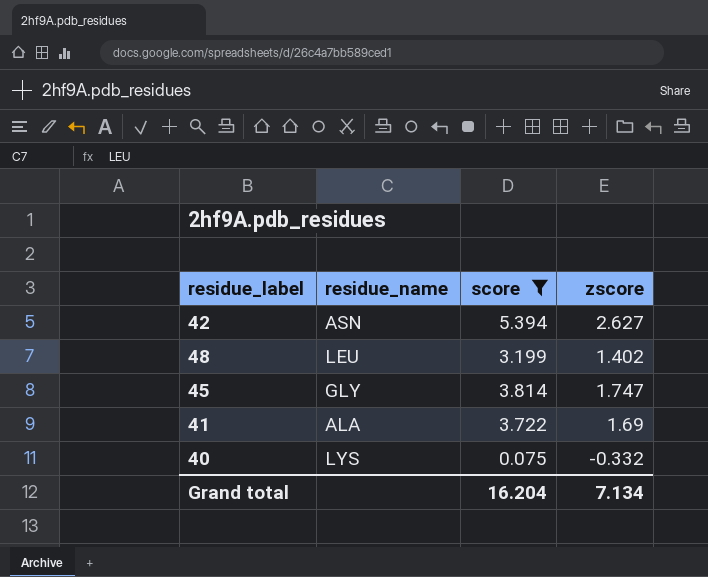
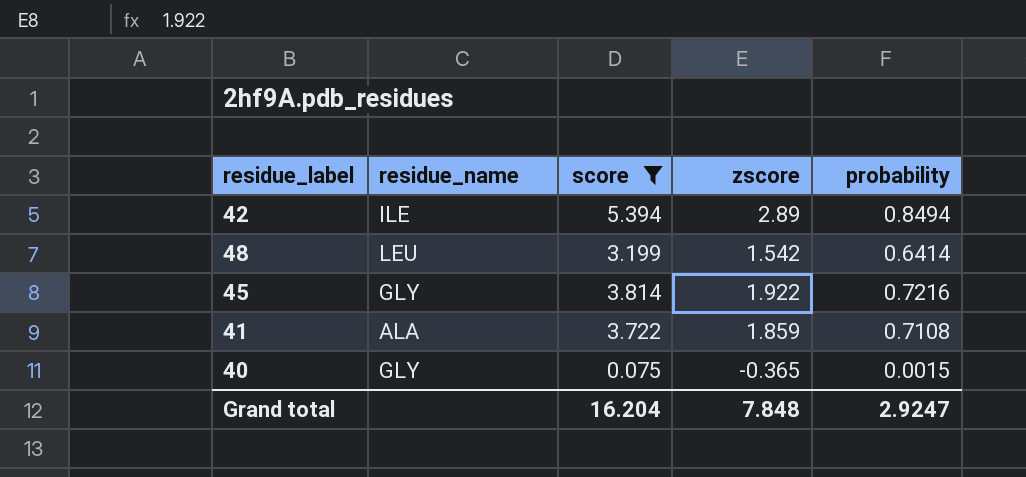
column probability | position: none -> 5
42 | residue_name: ASN -> ILE
42 | zscore: 2.627 -> 2.89
48 | zscore: 1.402 -> 1.542
45 | zscore: 1.747 -> 1.922
41 | zscore: 1.69 -> 1.859
40 | residue_name: LYS -> GLY
40 | zscore: -0.332 -> -0.365
Grand total | zscore: 7.134 -> 7.848

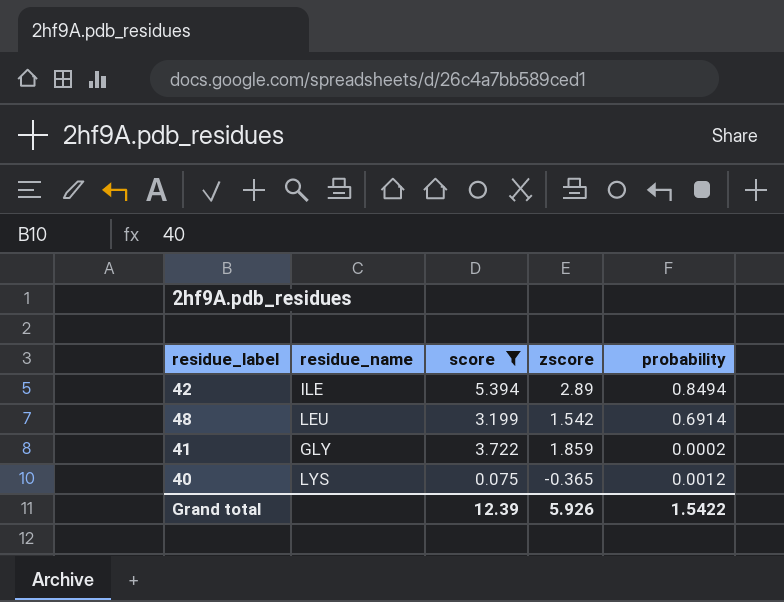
row 45: GLY | 3.814 | 1.922 | 0.7216 -> none
48 | probability: 0.6414 -> 0.6914
41 | residue_name: ALA -> GLY
41 | probability: 0.7108 -> 0.0002
40 | residue_name: GLY -> LYS
40 | probability: 0.0015 -> 0.0012
Grand total | score: 16.204 -> 12.39
Grand total | zscore: 7.848 -> 5.926
Grand total | probability: 2.9247 -> 1.5422

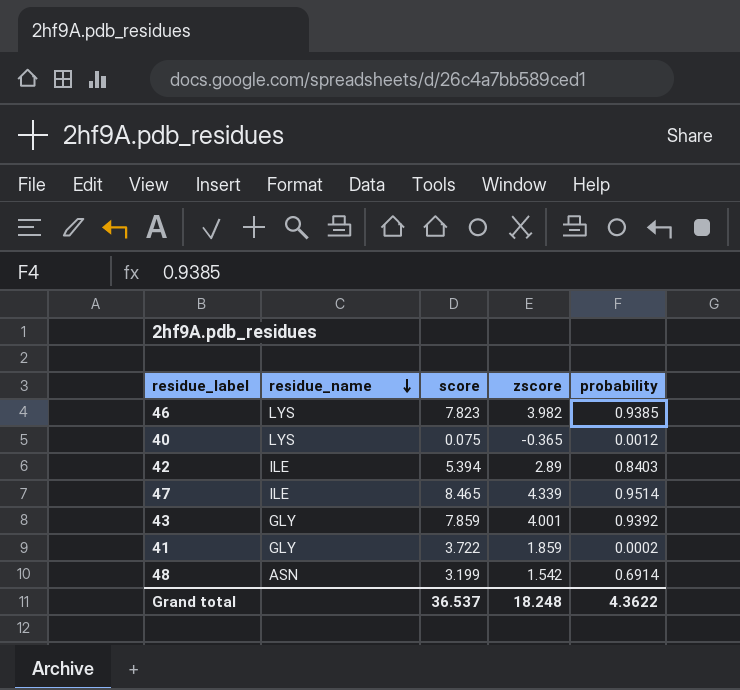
filter: score <= 5.394 -> none
row order: none -> residue_name descending
42 | probability: 0.8494 -> 0.8403
48 | residue_name: LEU -> ASN
Grand total | score: 12.39 -> 36.537
Grand total | zscore: 5.926 -> 18.248
Grand total | probability: 1.5422 -> 4.3622

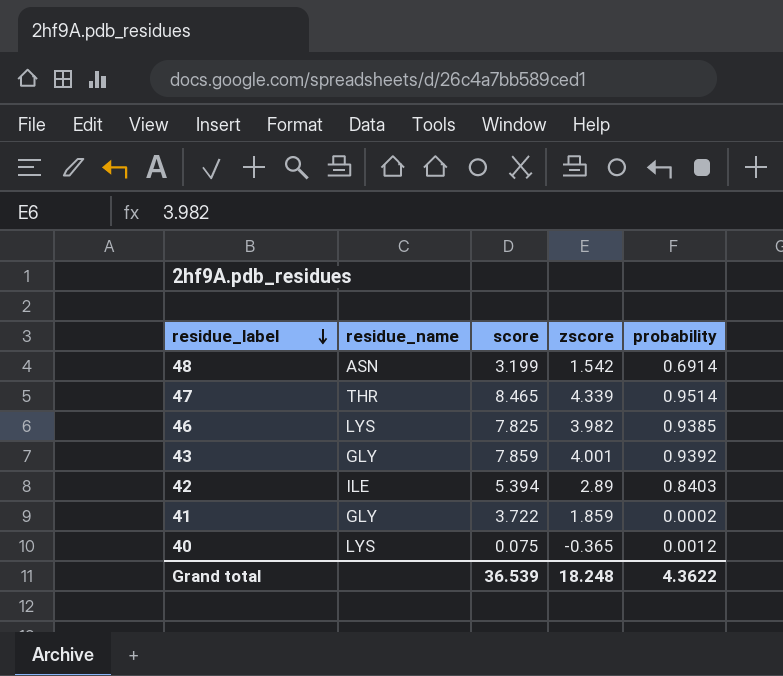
row order: residue_name descending -> residue_label descending
47 | residue_name: ILE -> THR
46 | score: 7.823 -> 7.825
Grand total | score: 36.537 -> 36.539

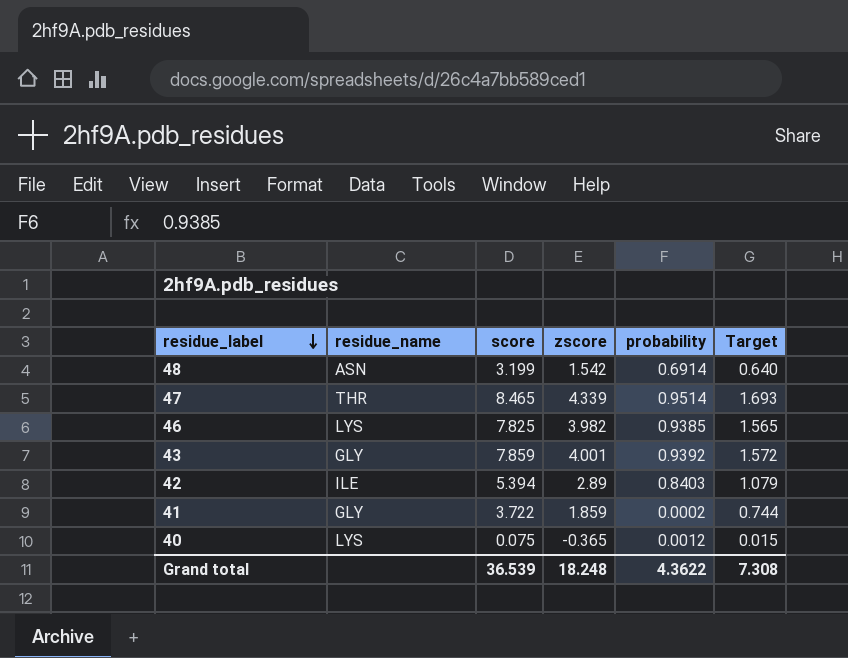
column Target | formula: none -> [score] * 0.2

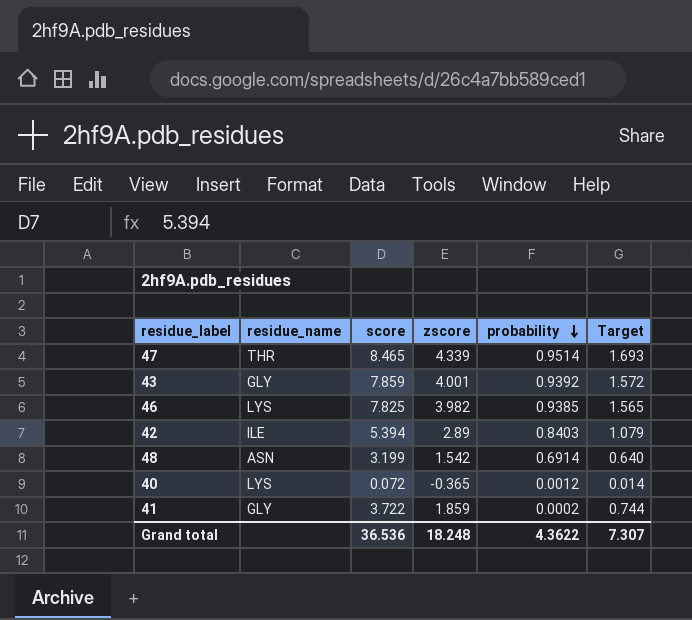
row order: residue_label descending -> probability descending
40 | score: 0.075 -> 0.072
40 | Target: 0.015 -> 0.014
Grand total | score: 36.539 -> 36.536
Grand total | Target: 7.308 -> 7.307

